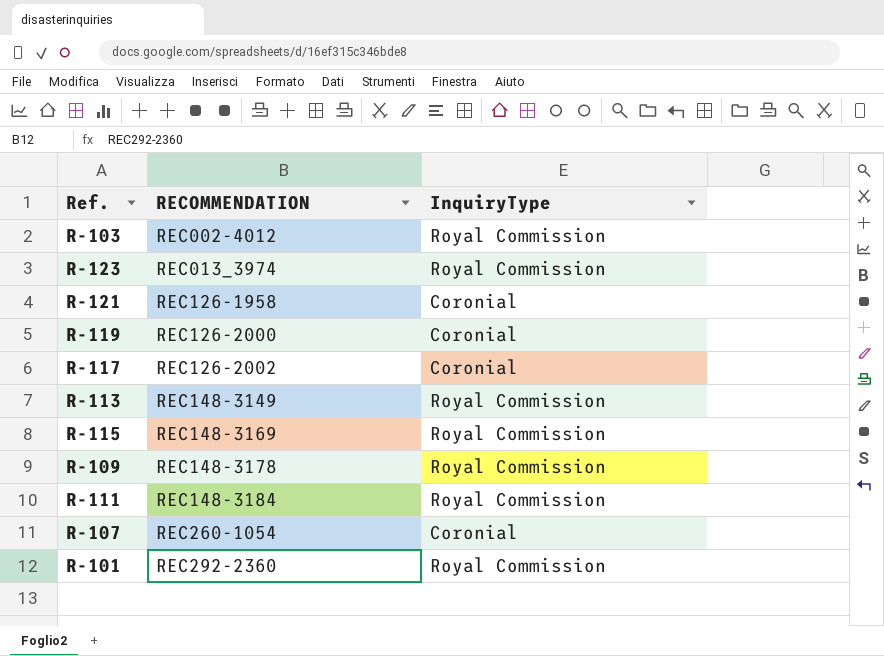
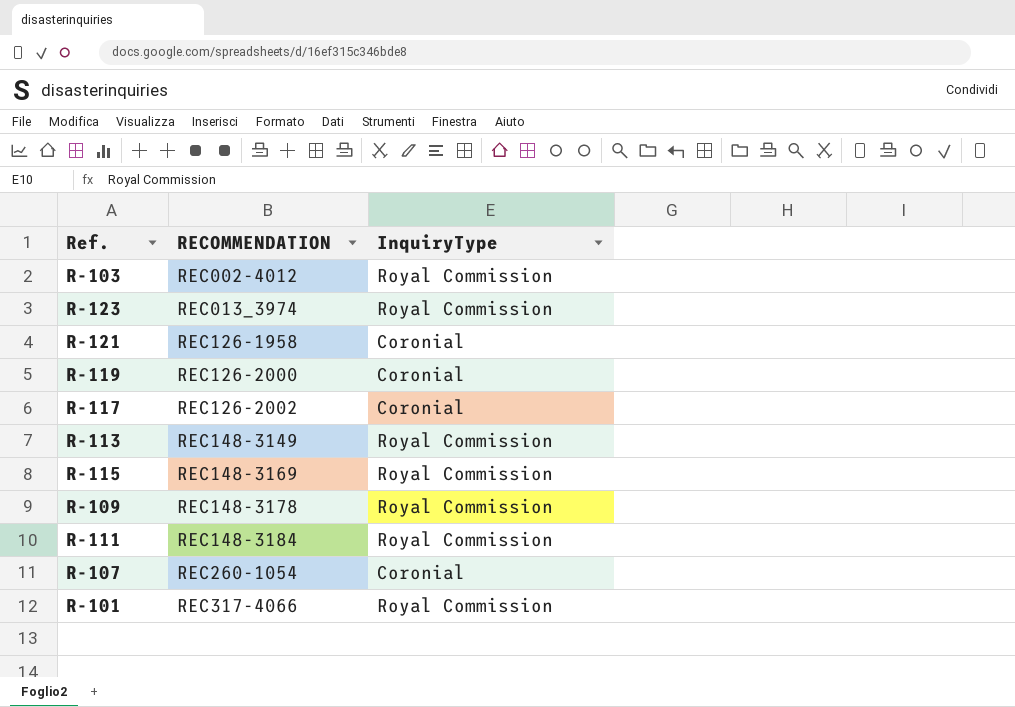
R-101 | RECOMMENDATION: REC292-2360 -> REC317-4066

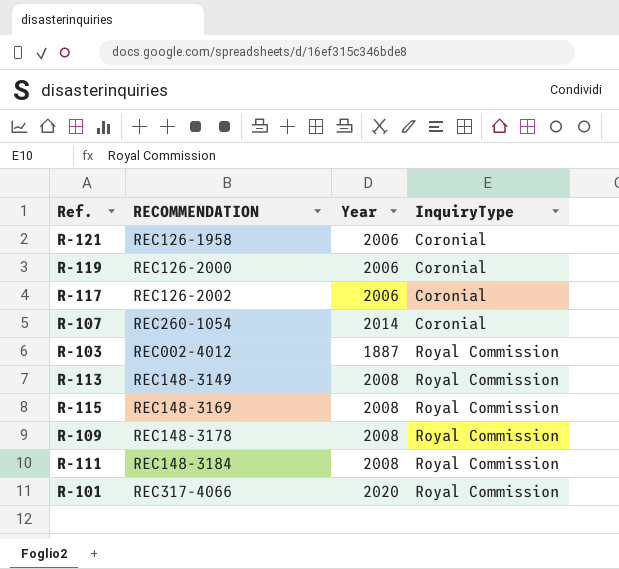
row order: RECOMMENDATION ascending -> InquiryType ascending
column Year | position: none -> 3
row R-123: REC013_3974 | Royal Commission -> none

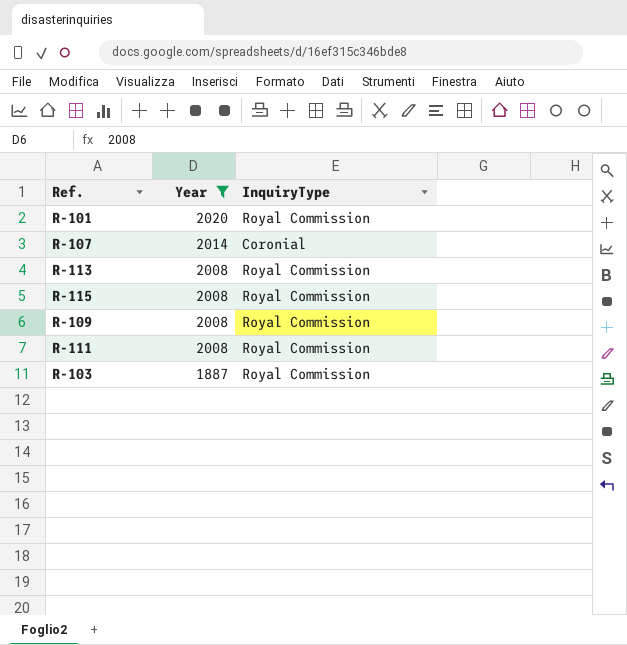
filter: none -> Year != 2006
row order: InquiryType ascending -> Year descending
column RECOMMENDATION | position: 2 -> none

